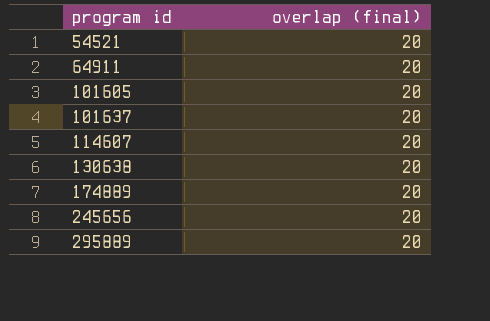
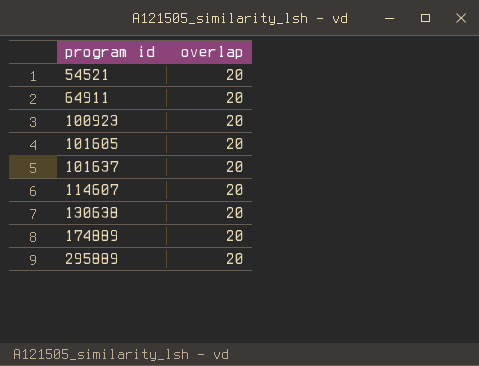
column name: overlap (final) -> overlap
row 245656: 20 -> none
row 100923: none -> 20

